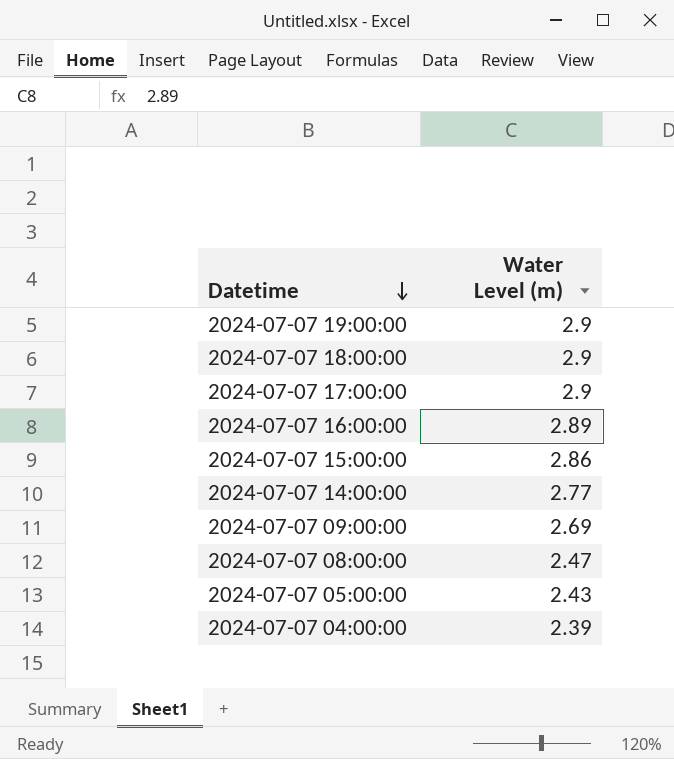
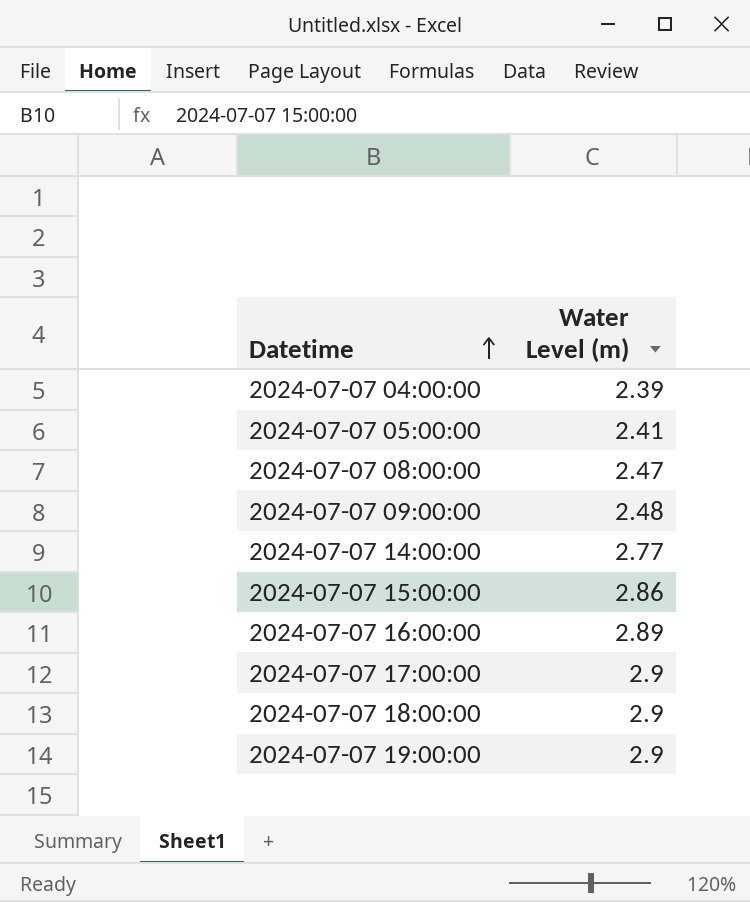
row order: Datetime descending -> Datetime ascending
2024-07-07 05:00:00 | Water Level (m): 2.43 -> 2.41
2024-07-07 09:00:00 | Water Level (m): 2.69 -> 2.48

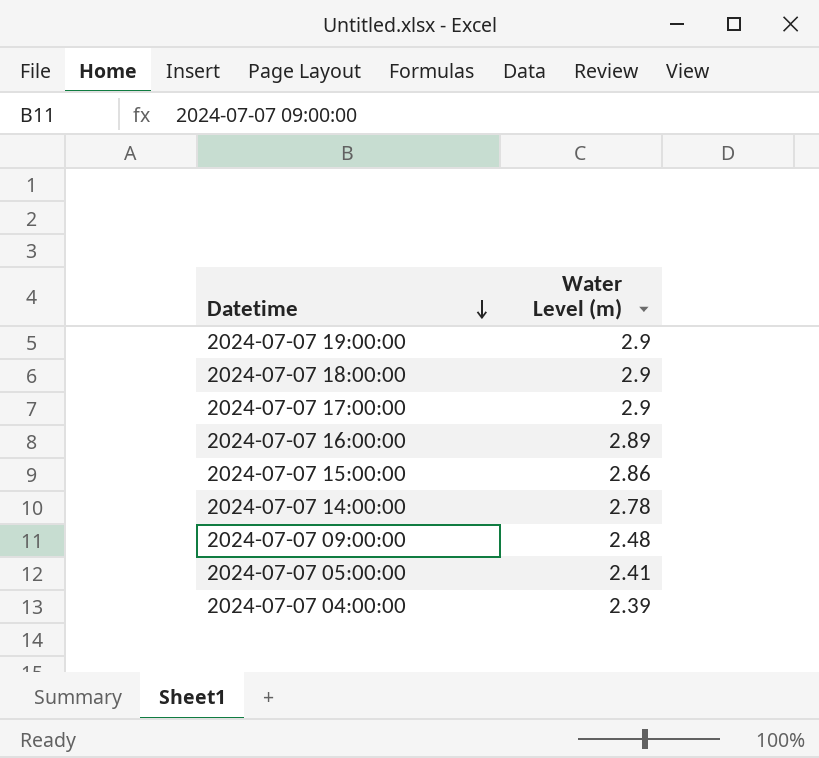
row order: Datetime ascending -> Datetime descending
row 2024-07-07 08:00:00: 2.47 -> none
2024-07-07 14:00:00 | Water Level (m): 2.77 -> 2.78

